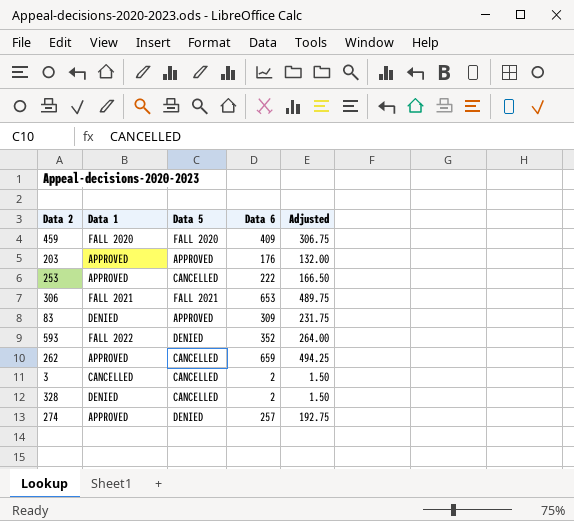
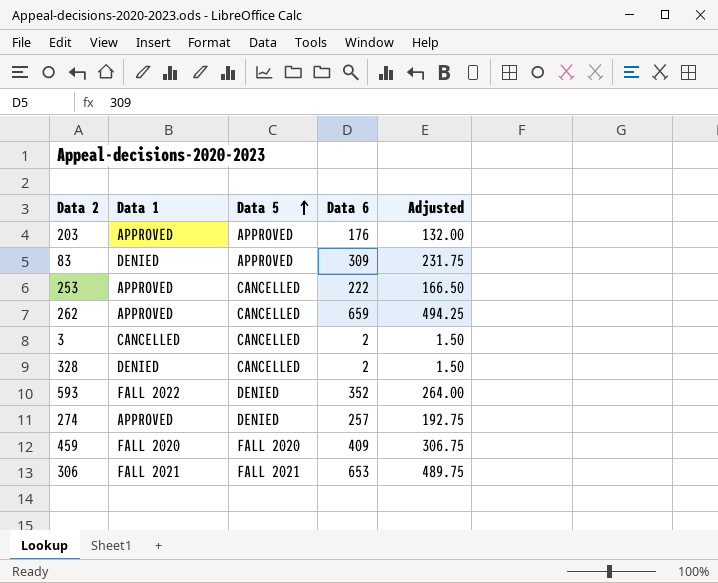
row order: none -> Data 5 ascending

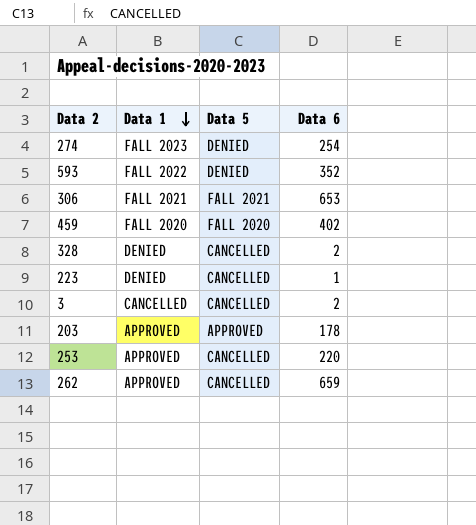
row order: Data 5 ascending -> Data 1 descending
column Adjusted | formula: [Data 6] * 0.75 -> none
row 83: DENIED | APPROVED | 309 | 231.75 -> none
274 | Data 1: APPROVED -> FALL 2023
274 | Data 6: 257 -> 254
459 | Data 6: 409 -> 402
row 223: none -> DENIED | CANCELLED | 1
203 | Data 6: 176 -> 178
253 | Data 6: 222 -> 220

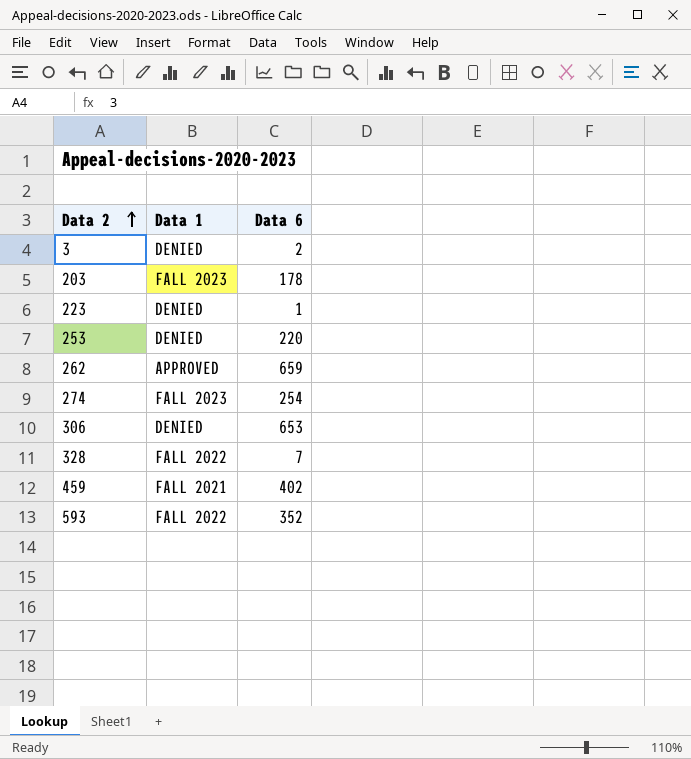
row order: Data 1 descending -> Data 2 ascending
column Data 5 | position: 3 -> none
3 | Data 1: CANCELLED -> DENIED
203 | Data 1: APPROVED -> FALL 2023
253 | Data 1: APPROVED -> DENIED
306 | Data 1: FALL 2021 -> DENIED
328 | Data 1: DENIED -> FALL 2022
328 | Data 6: 2 -> 7
459 | Data 1: FALL 2020 -> FALL 2021

